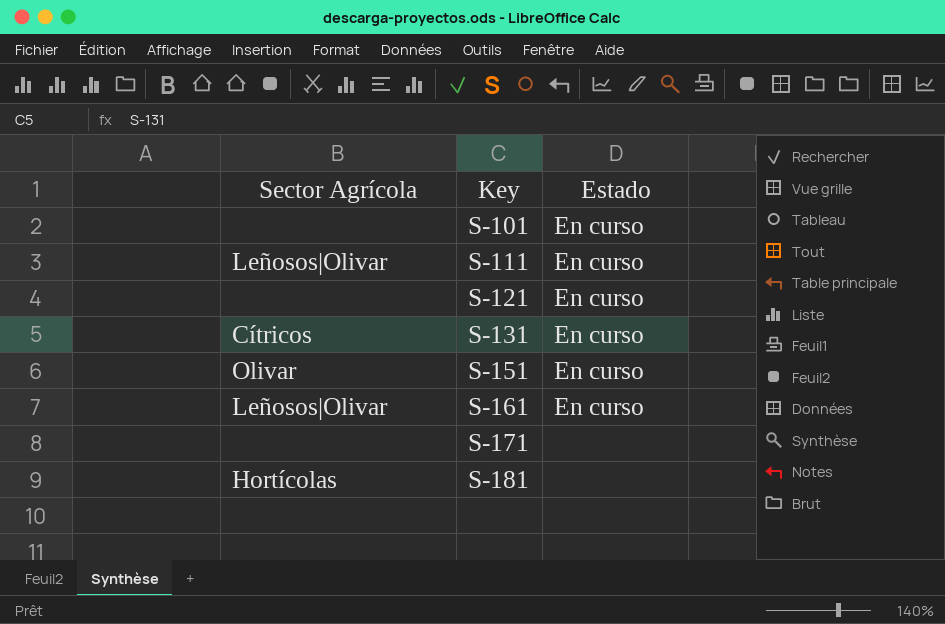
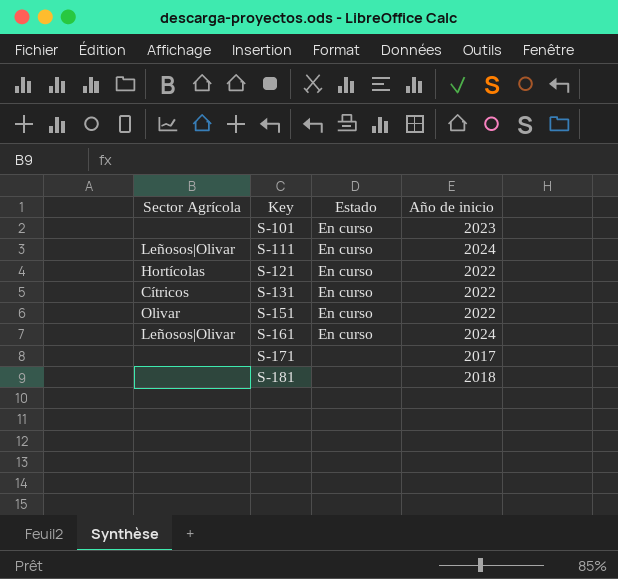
column Año de inicio | position: none -> 4
S-121 | Sector Agrícola: none -> Hortícolas
S-181 | Sector Agrícola: Hortícolas -> none

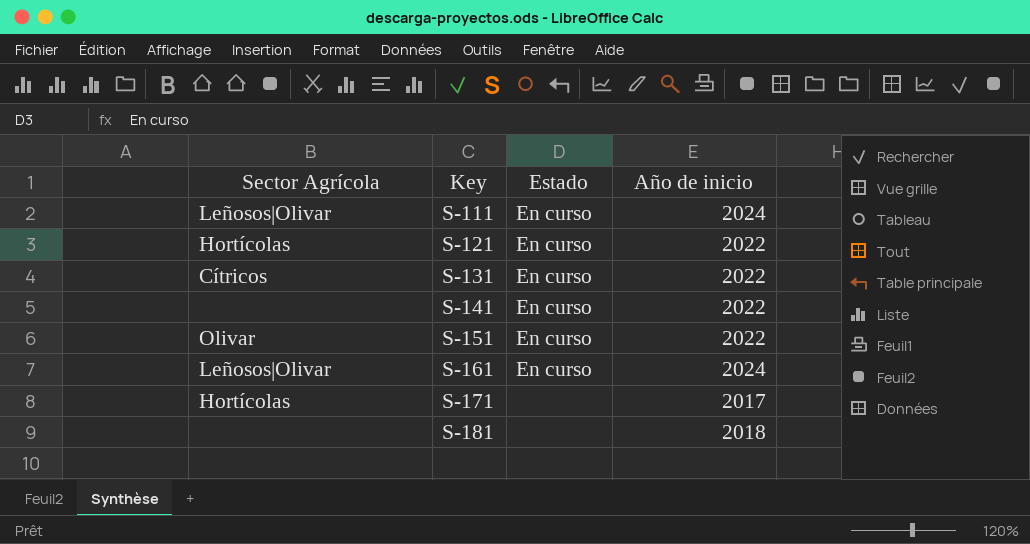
row S-101: none | En curso | 2023 -> none
row S-141: none -> none | En curso | 2022
S-171 | Sector Agrícola: none -> Hortícolas

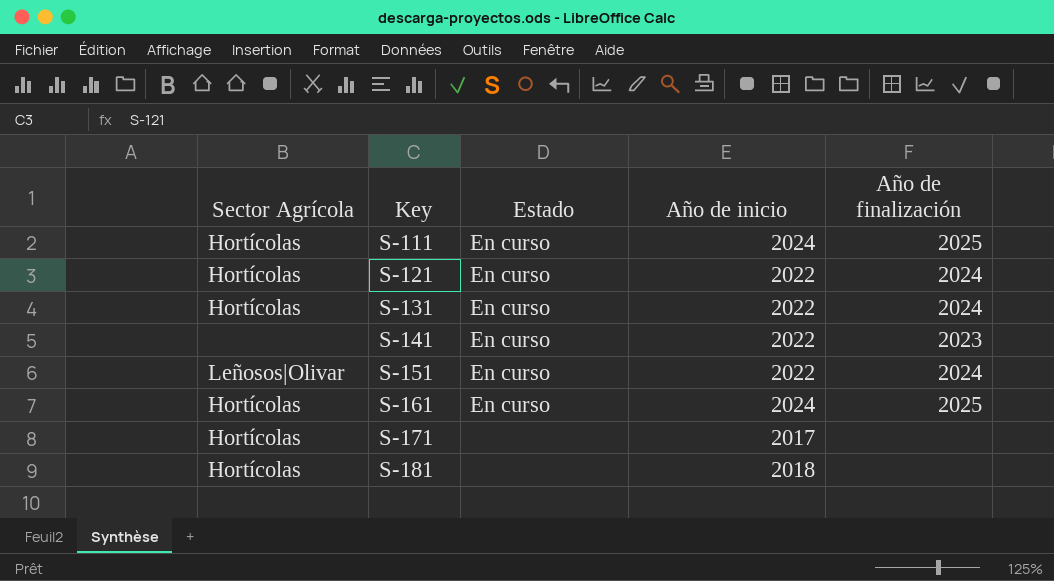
column Año de finalización | position: none -> 5
S-111 | Sector Agrícola: Leñosos|Olivar -> Hortícolas
S-131 | Sector Agrícola: Cítricos -> Hortícolas
S-151 | Sector Agrícola: Olivar -> Leñosos|Olivar
S-161 | Sector Agrícola: Leñosos|Olivar -> Hortícolas
S-181 | Sector Agrícola: none -> Hortícolas

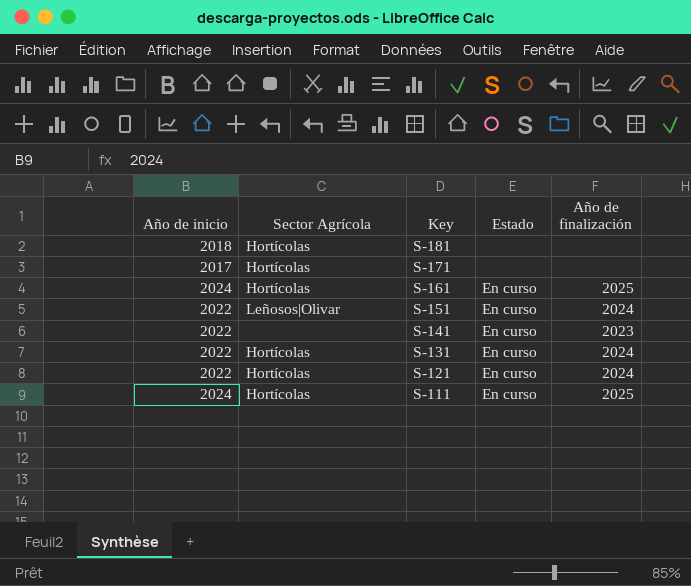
row order: Key ascending -> Key descending
column Año de inicio | position: 4 -> 1

